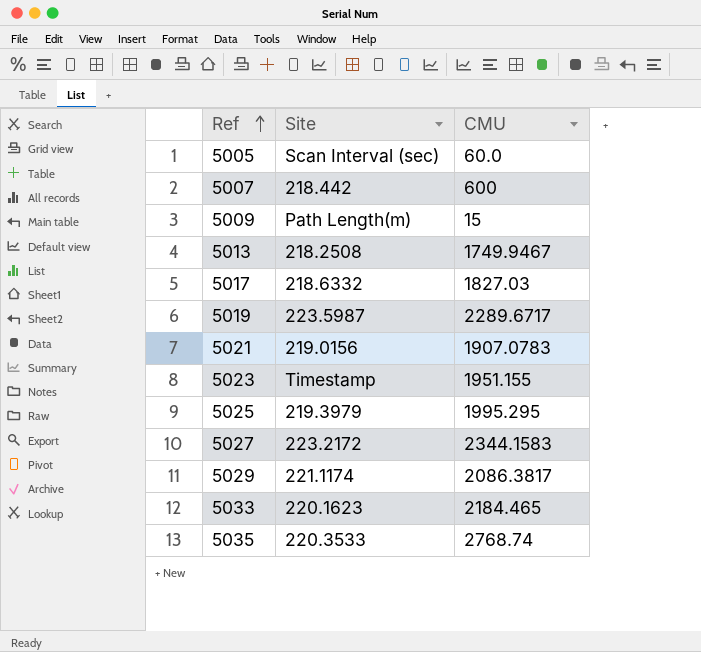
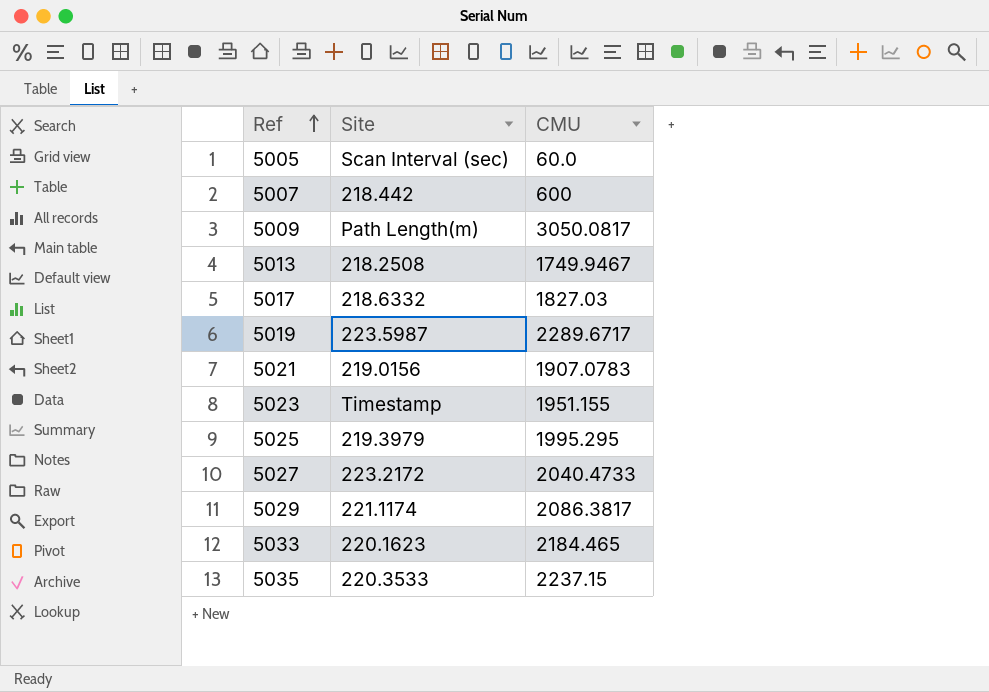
5009 | CMU: 15 -> 3050.0817
5027 | CMU: 2344.1583 -> 2040.4733
5035 | CMU: 2768.74 -> 2237.15

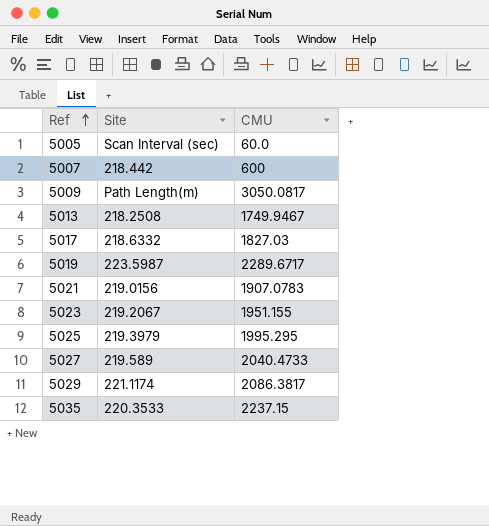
row 5033: 220.1623 | 2184.465 -> none
5023 | Site: Timestamp -> 219.2067
5027 | Site: 223.2172 -> 219.589

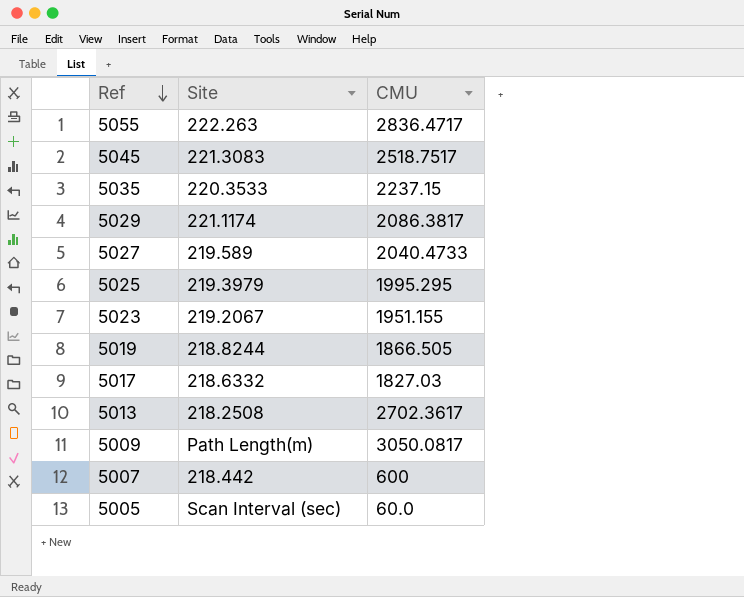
row order: Ref ascending -> Ref descending
row 5021: 219.0156 | 1907.0783 -> none
row 5055: none -> 222.263 | 2836.4717
row 5045: none -> 221.3083 | 2518.7517
5019 | Site: 223.5987 -> 218.8244
5019 | CMU: 2289.6717 -> 1866.505
5013 | CMU: 1749.9467 -> 2702.3617

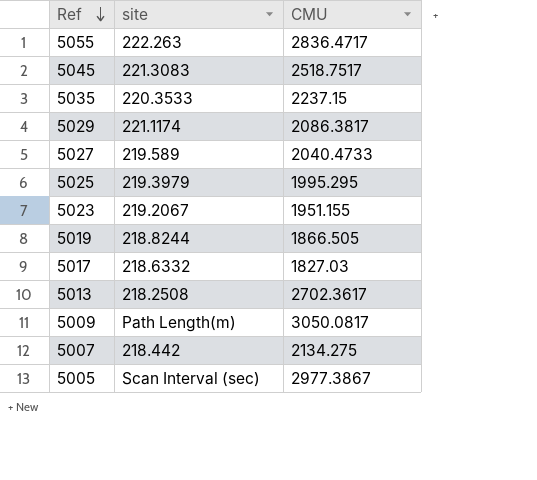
column name: Site -> site
5007 | CMU: 600 -> 2134.275
5005 | CMU: 60.0 -> 2977.3867

